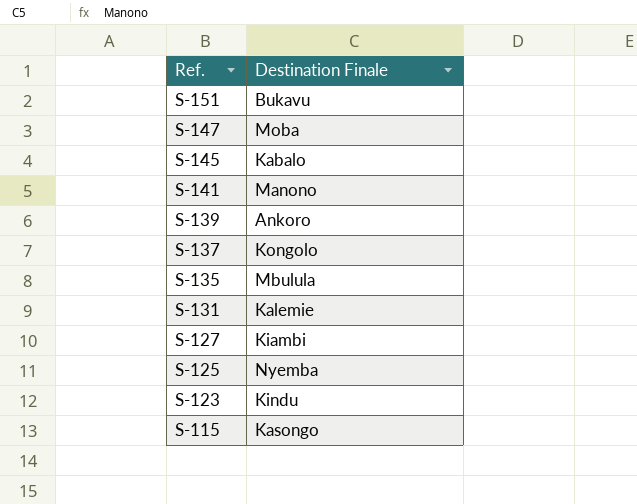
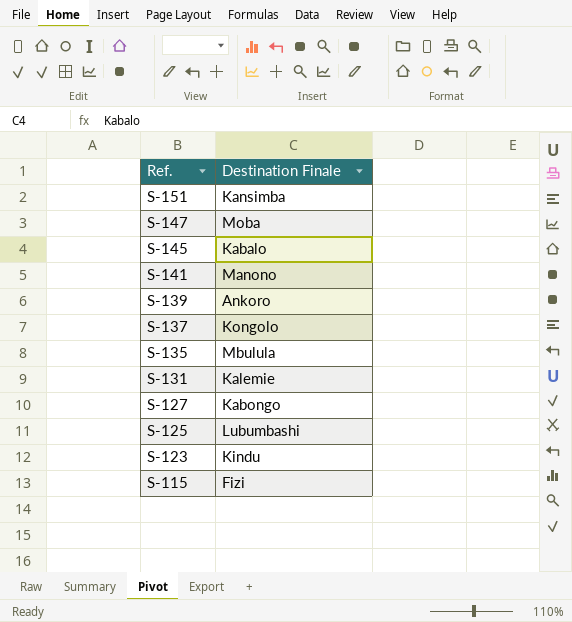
S-151 | Destination Finale: Bukavu -> Kansimba
S-127 | Destination Finale: Kiambi -> Kabongo
S-125 | Destination Finale: Nyemba -> Lubumbashi
S-115 | Destination Finale: Kasongo -> Fizi

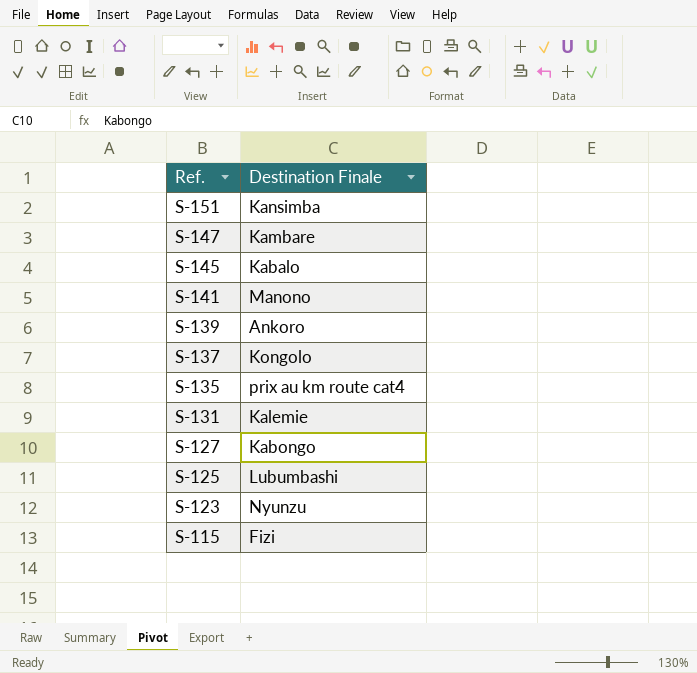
S-147 | Destination Finale: Moba -> Kambare
S-135 | Destination Finale: Mbulula -> prix au km route cat4
S-123 | Destination Finale: Kindu -> Nyunzu

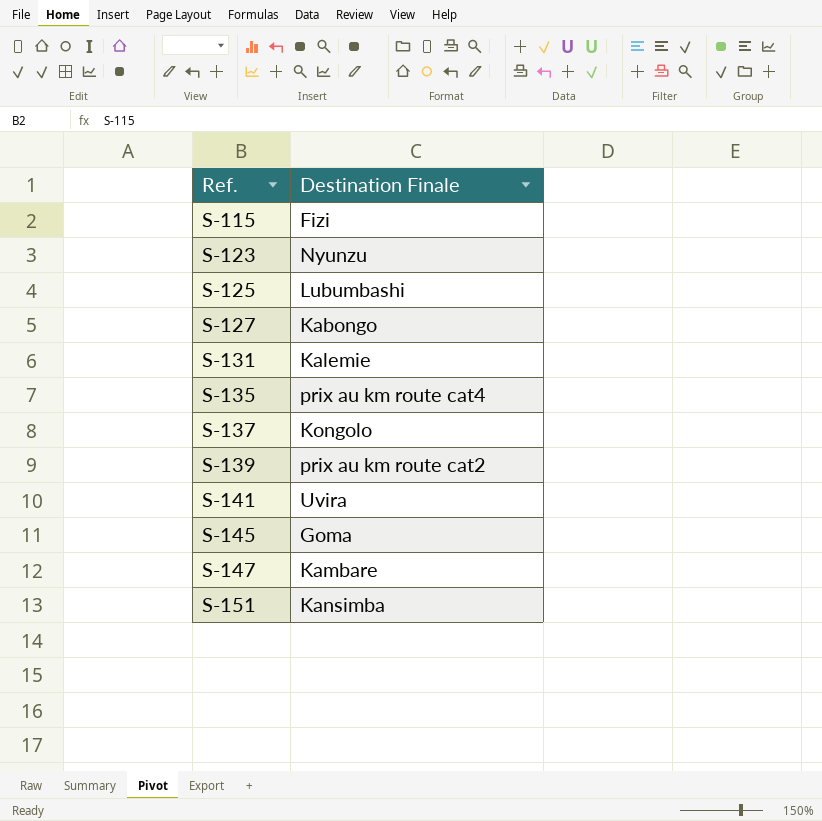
row order: Ref. descending -> Ref. ascending
S-139 | Destination Finale: Ankoro -> prix au km route cat2
S-141 | Destination Finale: Manono -> Uvira
S-145 | Destination Finale: Kabalo -> Goma

